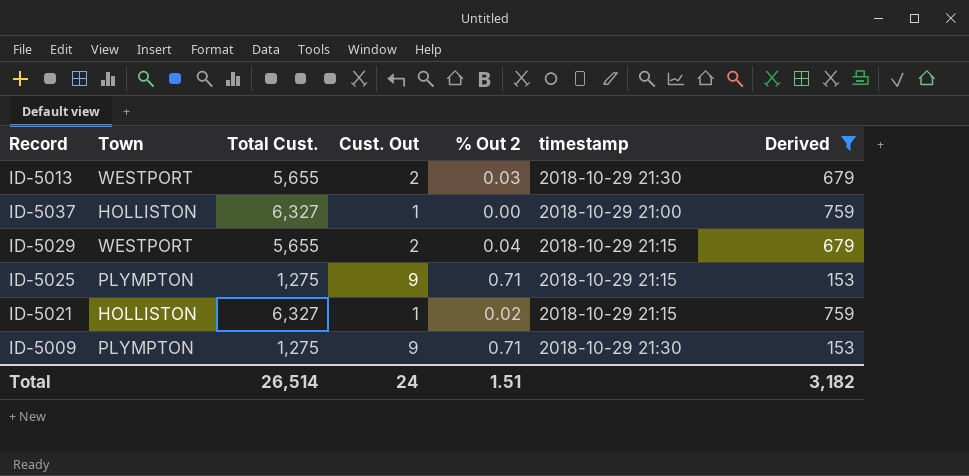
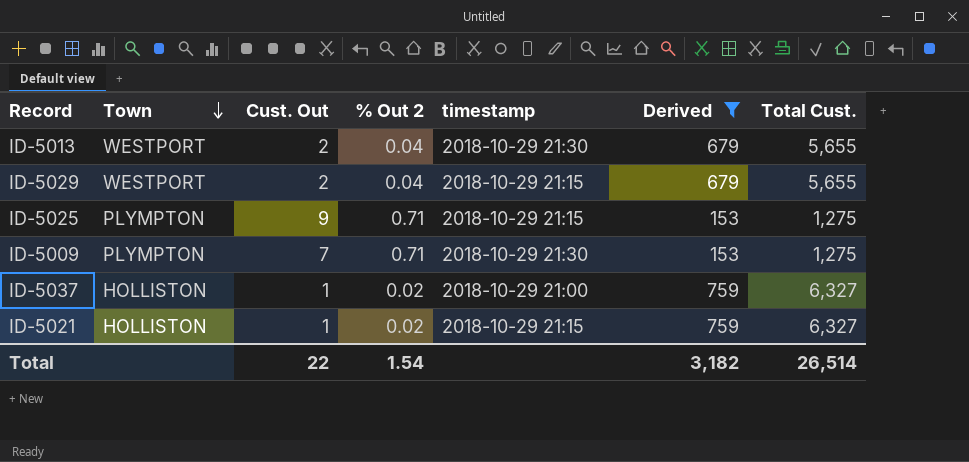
row order: none -> Town descending
column Total Cust. | position: 3 -> 7
ID-5013 | % Out 2: 0.03 -> 0.04
ID-5009 | Cust. Out: 9 -> 7
ID-5037 | % Out 2: 0.00 -> 0.02
Total | Cust. Out: 24 -> 22
Total | % Out 2: 1.51 -> 1.54

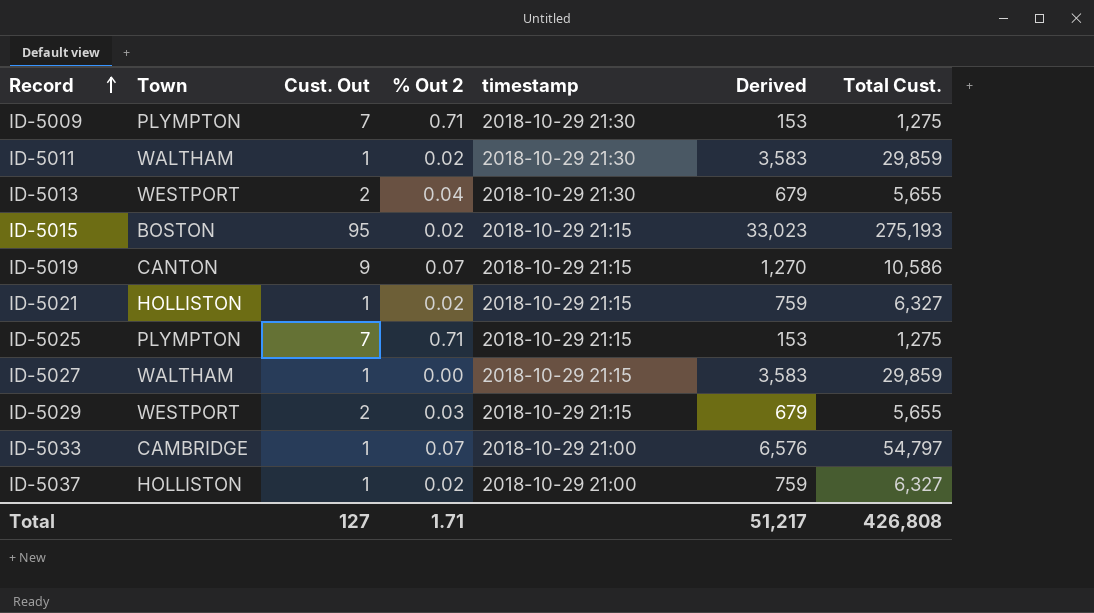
filter: Derived <= 759 -> none
row order: Town descending -> Record ascending
ID-5025 | Cust. Out: 9 -> 7
ID-5029 | % Out 2: 0.04 -> 0.03
Total | Cust. Out: 22 -> 127
Total | % Out 2: 1.54 -> 1.71
Total | Derived: 3,182 -> 51,217
Total | Total Cust.: 26,514 -> 426,808

